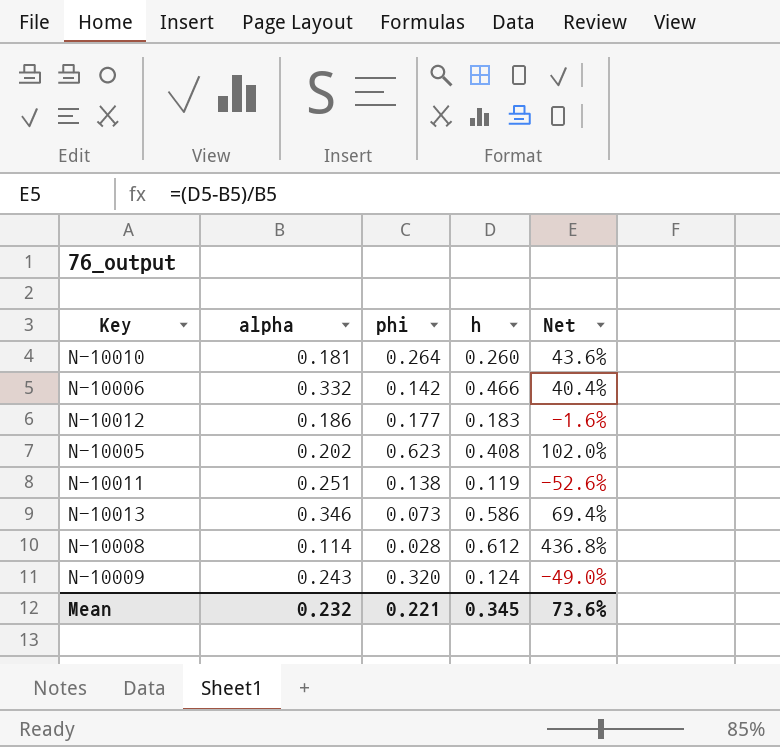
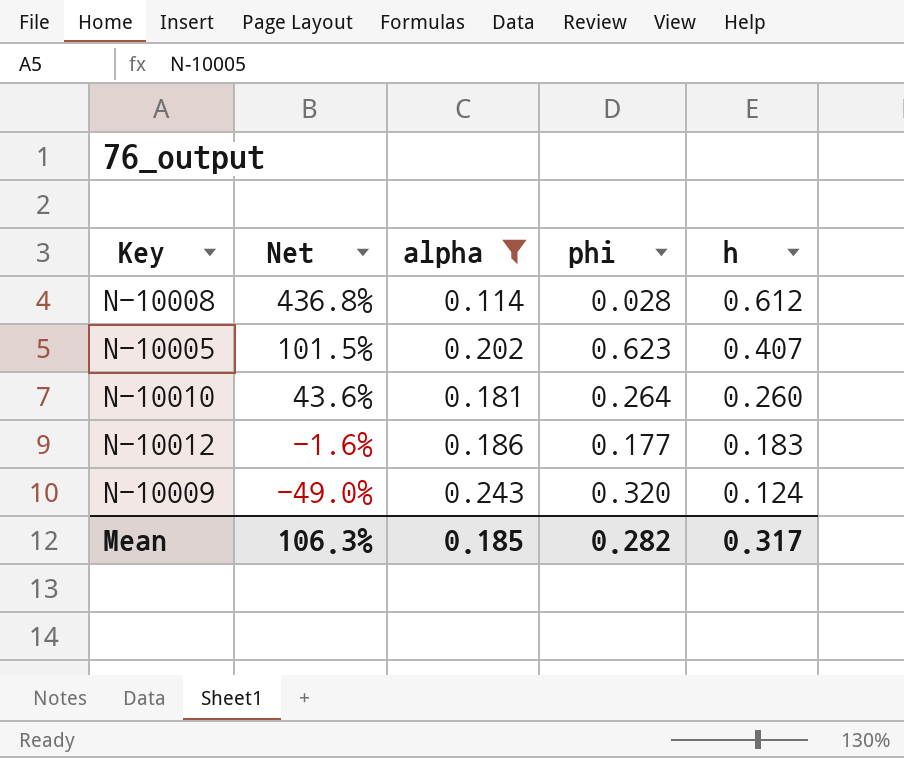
filter: none -> alpha <= 0.243
row order: none -> Net descending
column Net | position: 5 -> 2
N-10005 | Net: 102.0% -> 101.5%
N-10005 | h: 0.408 -> 0.407
Mean | Net: 73.6% -> 106.3%
Mean | alpha: 0.232 -> 0.185
Mean | phi: 0.221 -> 0.282
Mean | h: 0.345 -> 0.317

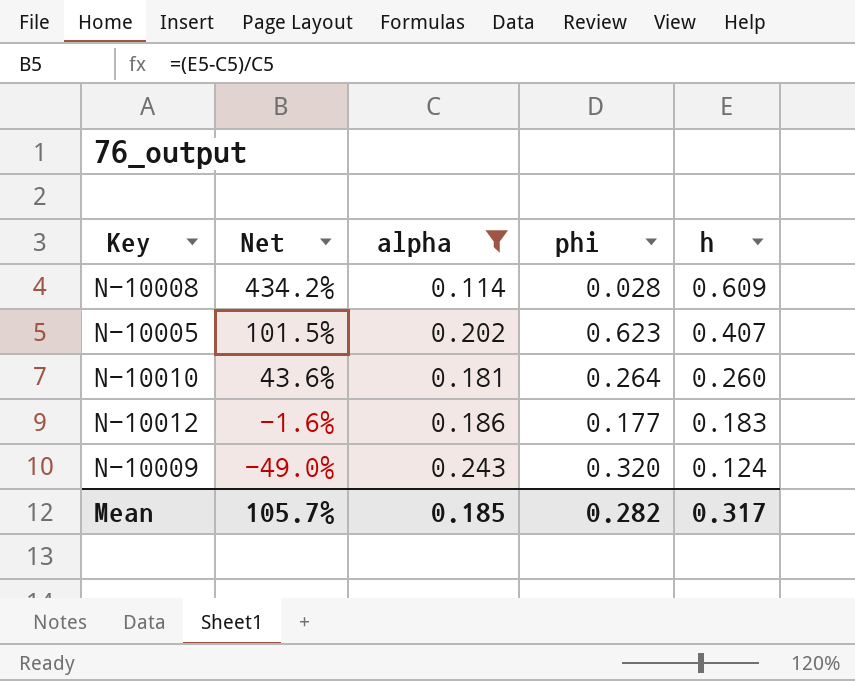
N-10008 | Net: 436.8% -> 434.2%
N-10008 | h: 0.612 -> 0.609
Mean | Net: 106.3% -> 105.7%

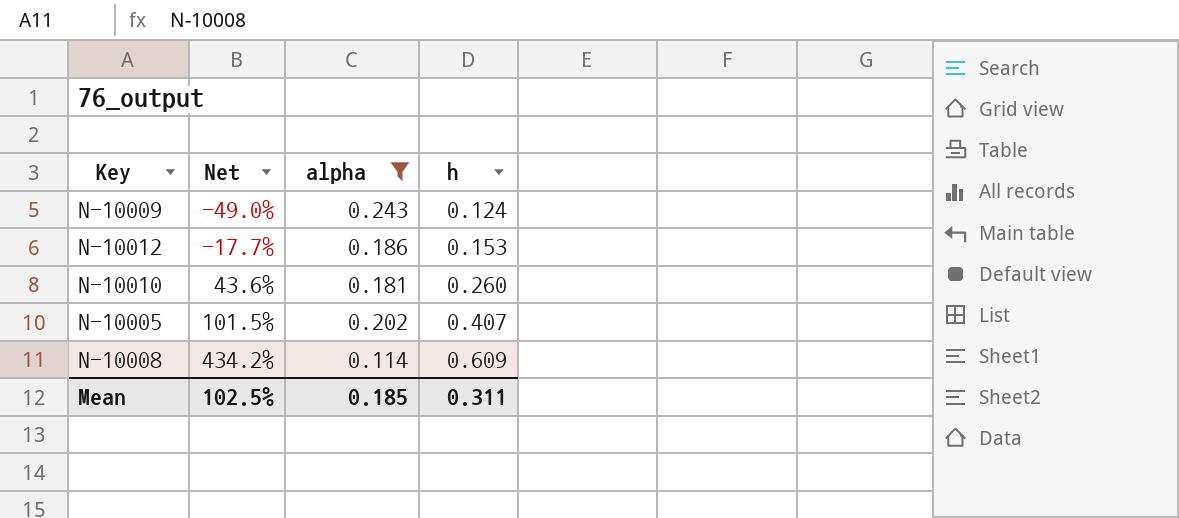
row order: Net descending -> Net ascending
column phi | position: 4 -> none
N-10012 | Net: -1.6% -> -17.7%
N-10012 | h: 0.183 -> 0.153
Mean | Net: 105.7% -> 102.5%
Mean | h: 0.317 -> 0.311

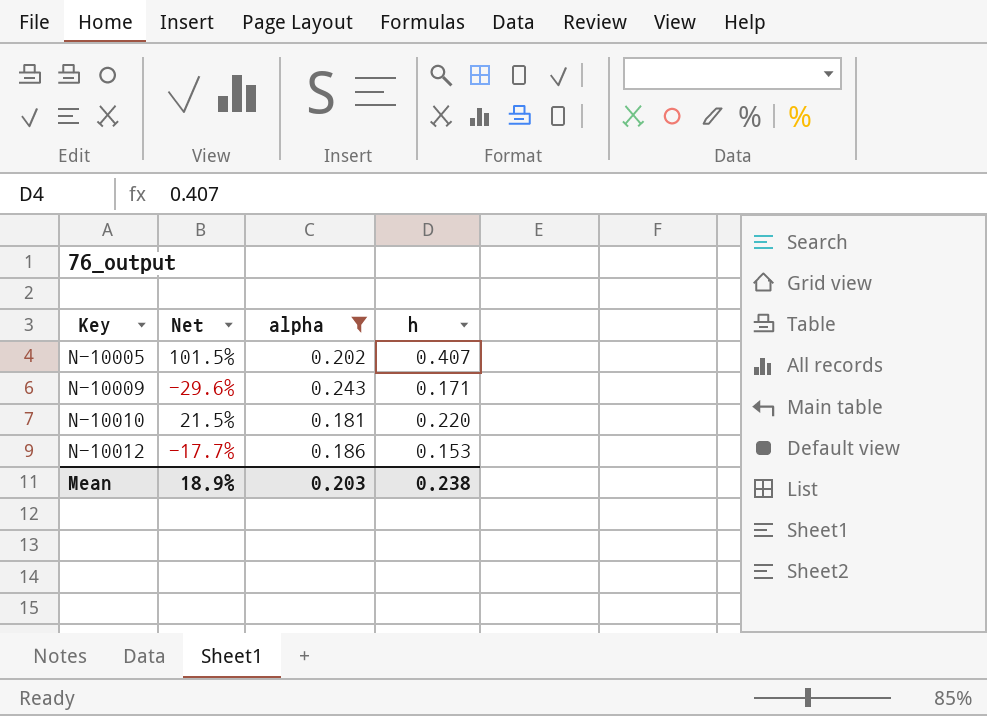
row order: Net ascending -> Key ascending
row N-10008: 434.2% | 0.114 | 0.609 -> none
N-10009 | Net: -49.0% -> -29.6%
N-10009 | h: 0.124 -> 0.171
N-10010 | Net: 43.6% -> 21.5%
N-10010 | h: 0.260 -> 0.220
Mean | Net: 102.5% -> 18.9%
Mean | alpha: 0.185 -> 0.203
Mean | h: 0.311 -> 0.238

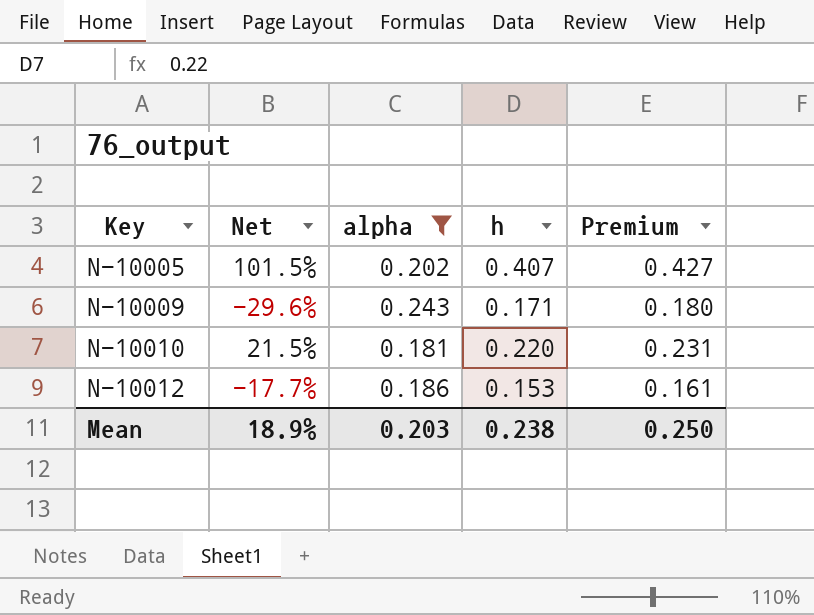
column Premium | formula: none -> [h] * 1.05

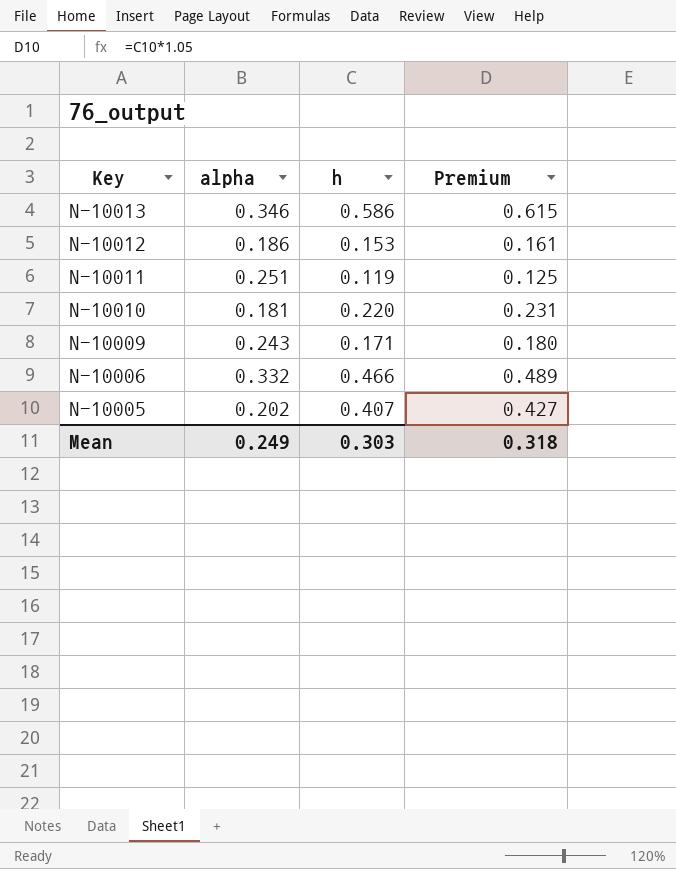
filter: alpha <= 0.243 -> none
row order: Key ascending -> Key descending
column Net | formula: ([h] - [alpha]) / [alpha] -> none
Mean | alpha: 0.203 -> 0.249
Mean | h: 0.238 -> 0.303
Mean | Premium: 0.250 -> 0.318

